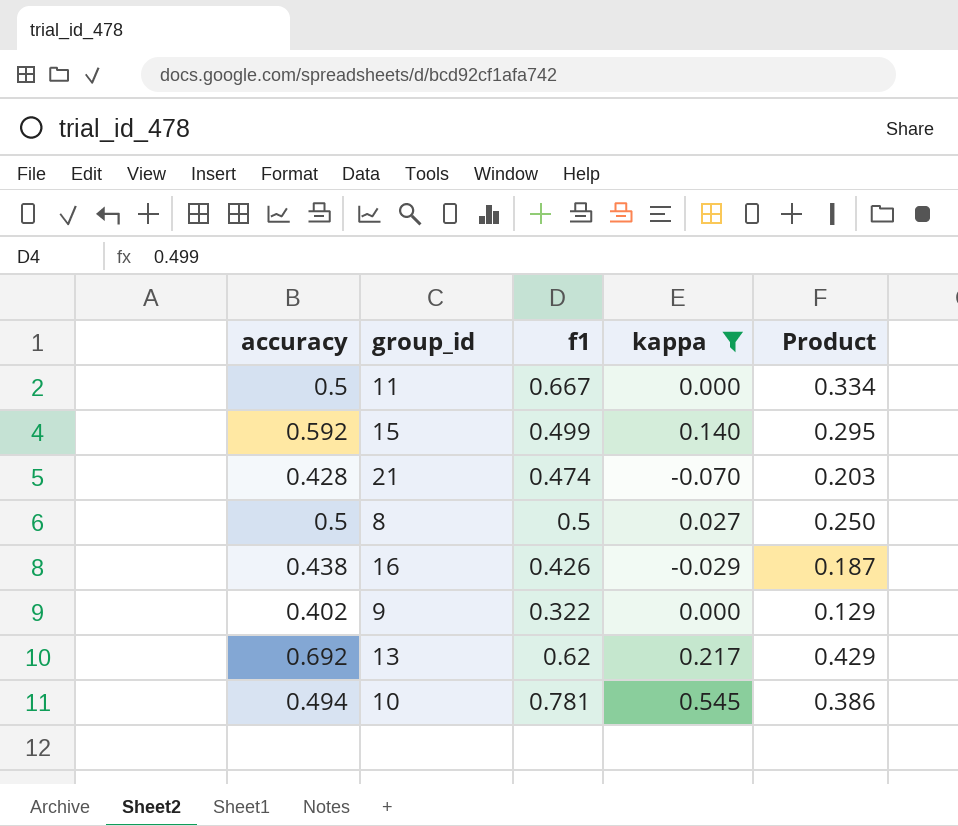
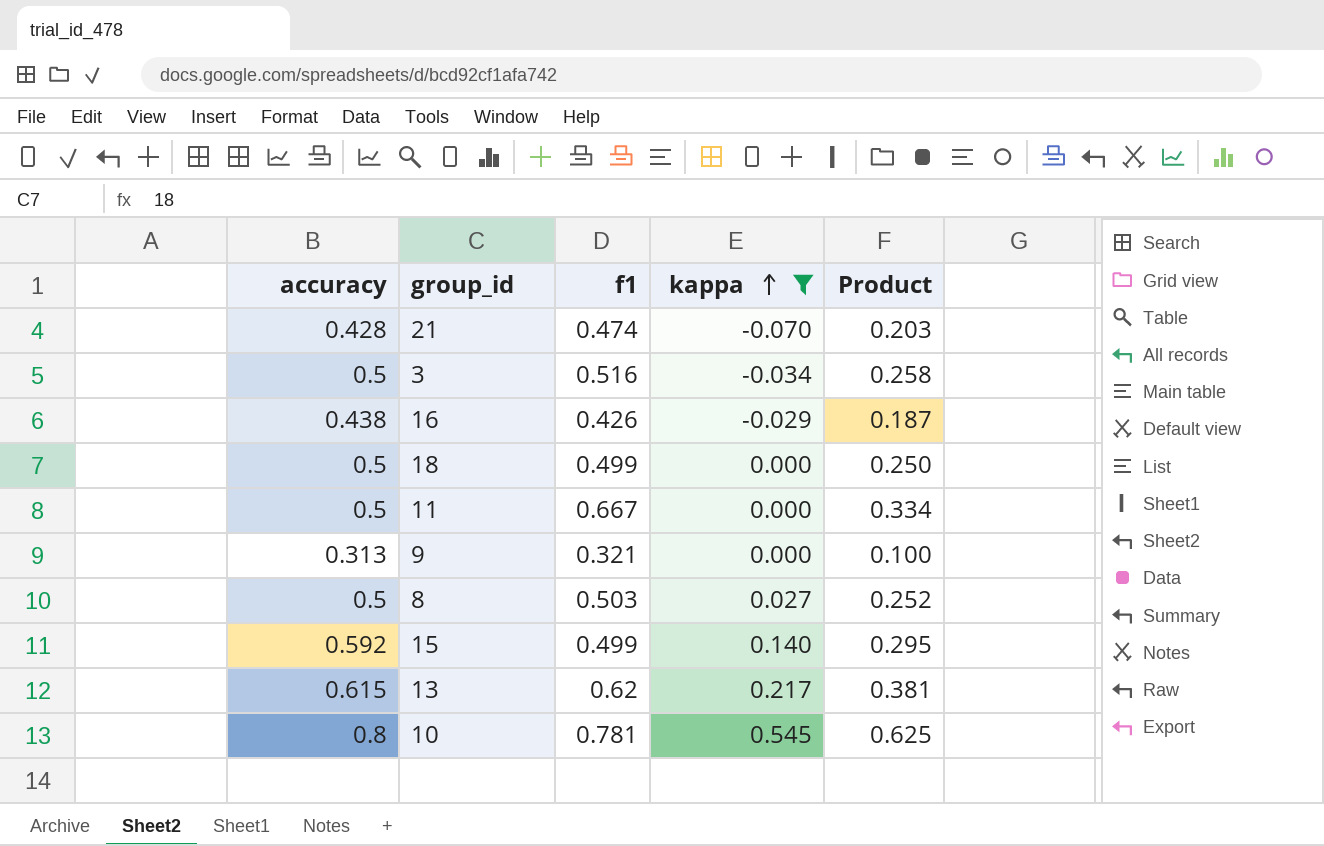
row order: none -> kappa ascending
row 3: none -> 0.5 | 0.516 | -0.034 | 0.258
row 18: none -> 0.5 | 0.499 | 0.000 | 0.250
9 | accuracy: 0.402 -> 0.313
9 | f1: 0.322 -> 0.321
9 | Product: 0.129 -> 0.100
8 | f1: 0.5 -> 0.503
8 | Product: 0.250 -> 0.252
13 | accuracy: 0.692 -> 0.615
13 | Product: 0.429 -> 0.381
10 | accuracy: 0.494 -> 0.8
10 | Product: 0.386 -> 0.625

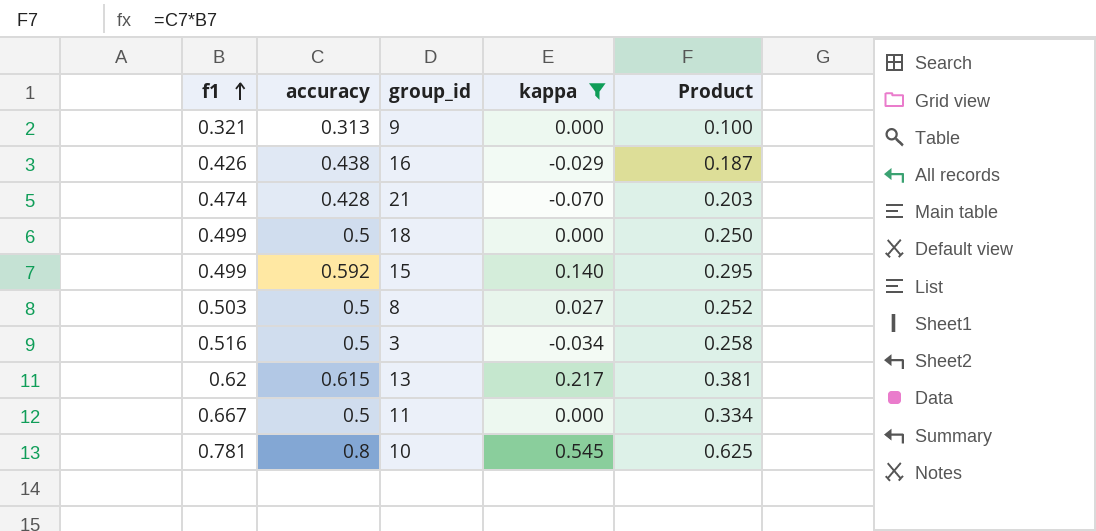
row order: kappa ascending -> f1 ascending
column f1 | position: 3 -> 1

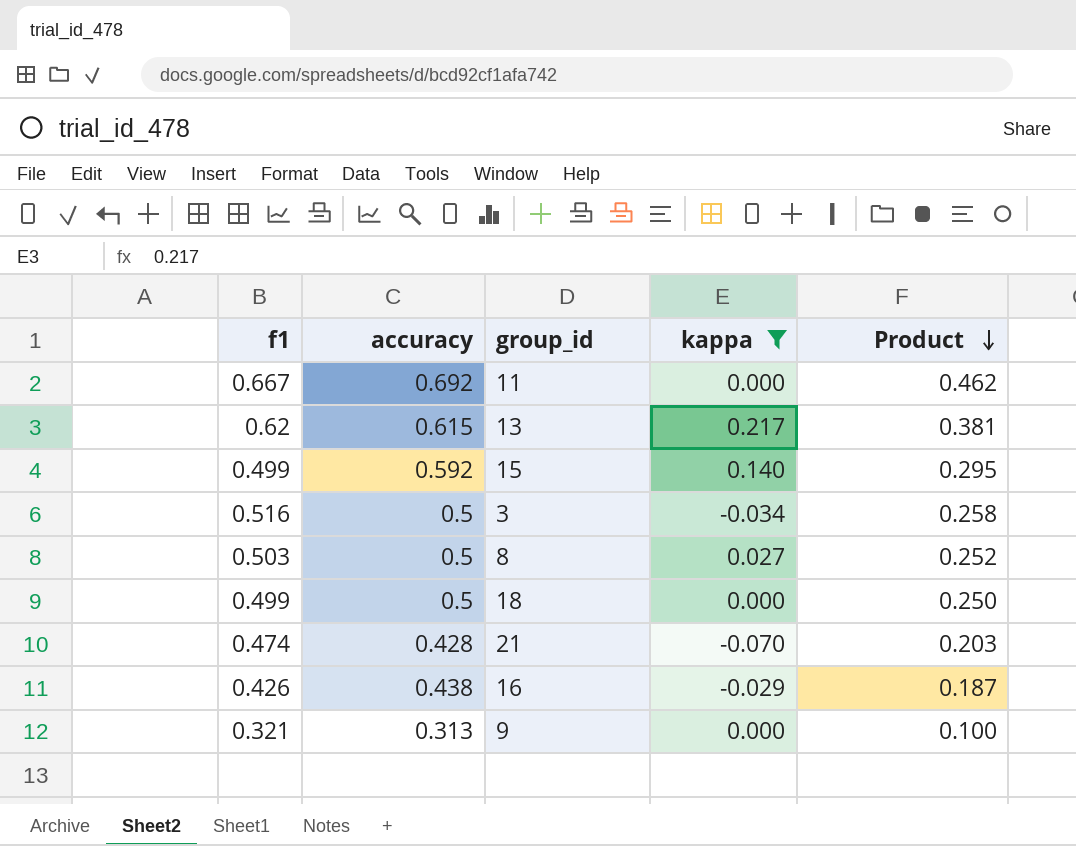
row order: f1 ascending -> Product descending
row 10: 0.781 | 0.8 | 0.545 | 0.625 -> none
11 | accuracy: 0.5 -> 0.692
11 | Product: 0.334 -> 0.462

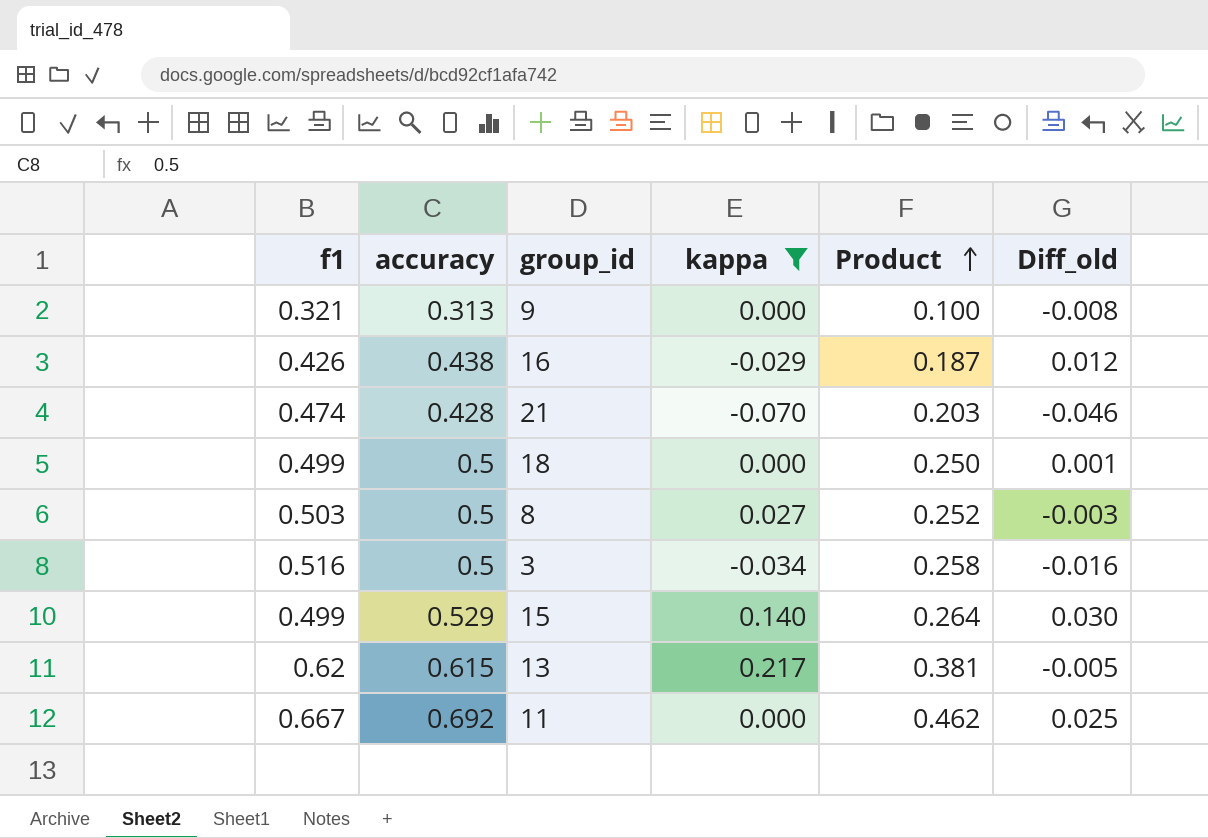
row order: Product descending -> Product ascending
column Diff_old | formula: none -> [accuracy] - [f1]
15 | accuracy: 0.592 -> 0.529
15 | Product: 0.295 -> 0.264

